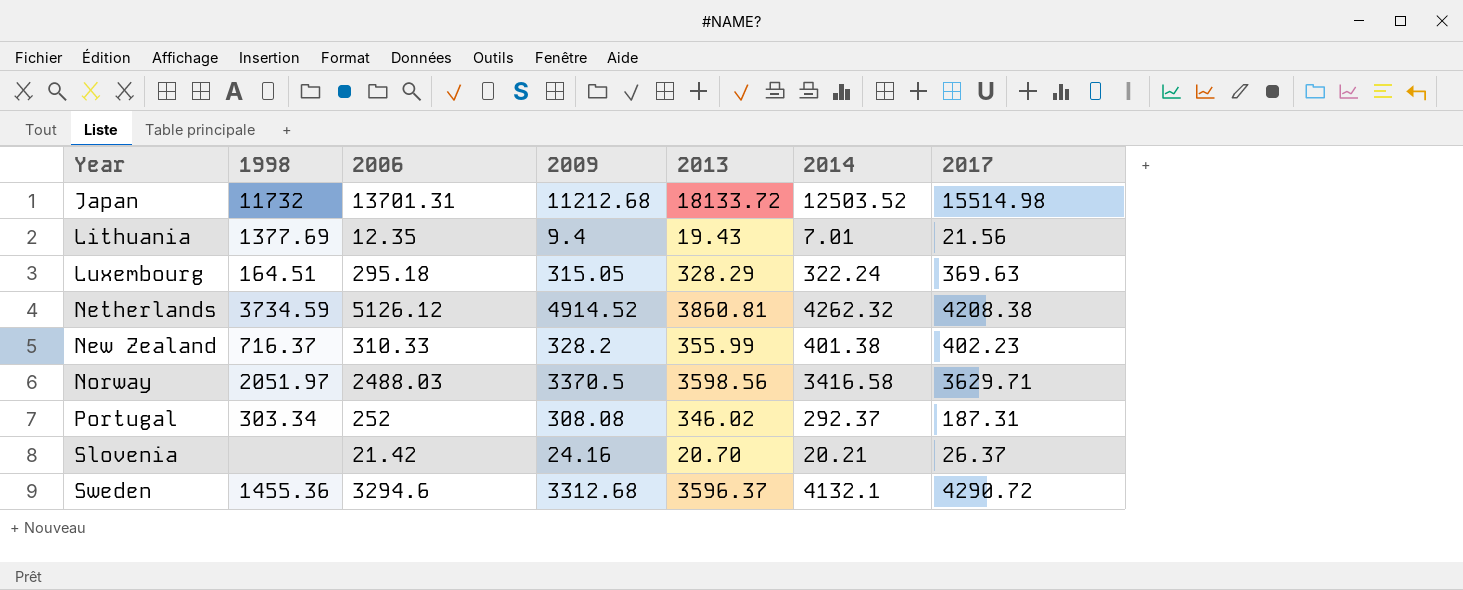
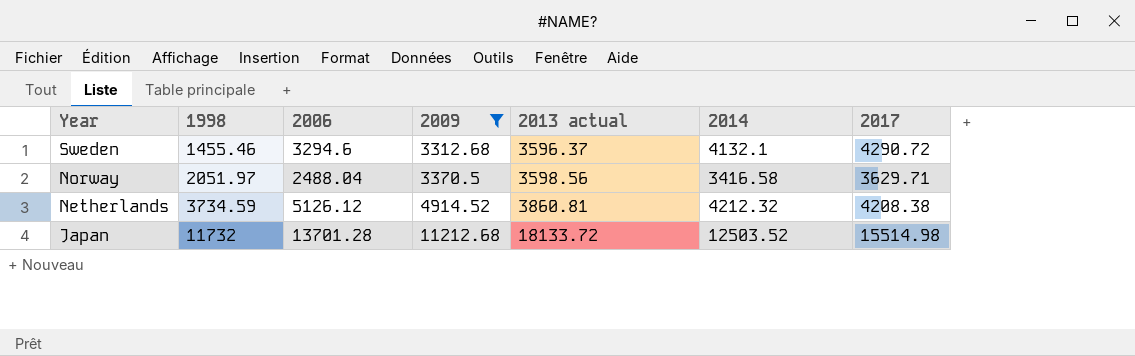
filter: none -> 2009 >= 3312.68
row order: Year ascending -> Year descending
column name: 2013 -> 2013 actual
Sweden | 1998: 1455.36 -> 1455.46
Norway | 2006: 2488.03 -> 2488.04
Netherlands | 2014: 4262.32 -> 4212.32
Japan | 2006: 13701.31 -> 13701.28

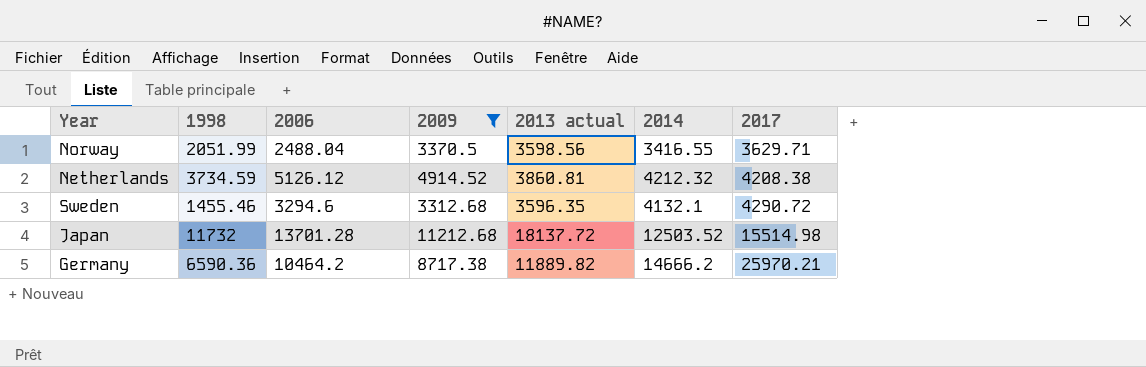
row order: Year descending -> 2017 ascending
Norway | 1998: 2051.97 -> 2051.99
Norway | 2014: 3416.58 -> 3416.55
Sweden | 2013 actual: 3596.37 -> 3596.35
Japan | 2013 actual: 18133.72 -> 18137.72
row Germany: none -> 6590.36 | 10464.2 | 8717.38 | 11889.82 | 14666.2 | 25970.21

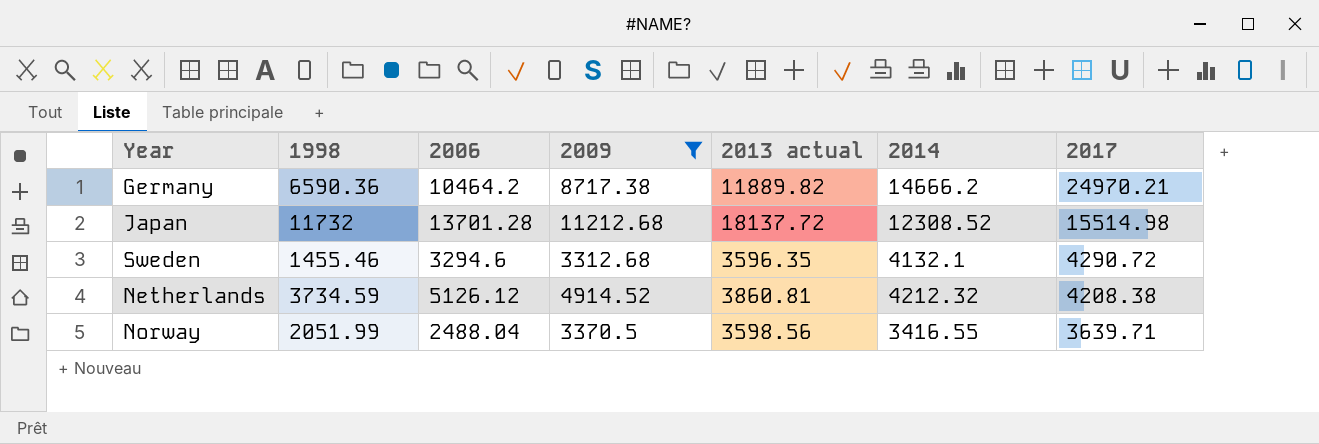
row order: 2017 ascending -> 2017 descending
Germany | 2017: 25970.21 -> 24970.21
Japan | 2014: 12503.52 -> 12308.52
Norway | 2017: 3629.71 -> 3639.71

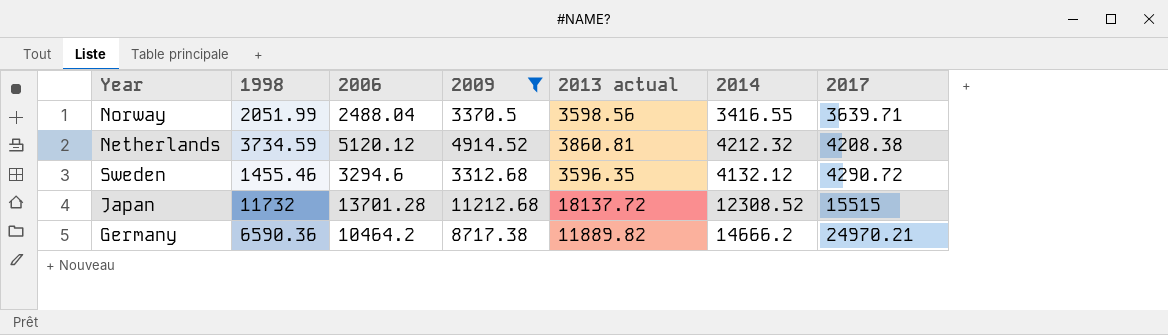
row order: 2017 descending -> 2017 ascending
Netherlands | 2006: 5126.12 -> 5120.12
Sweden | 2014: 4132.1 -> 4132.12
Japan | 2017: 15514.98 -> 15515

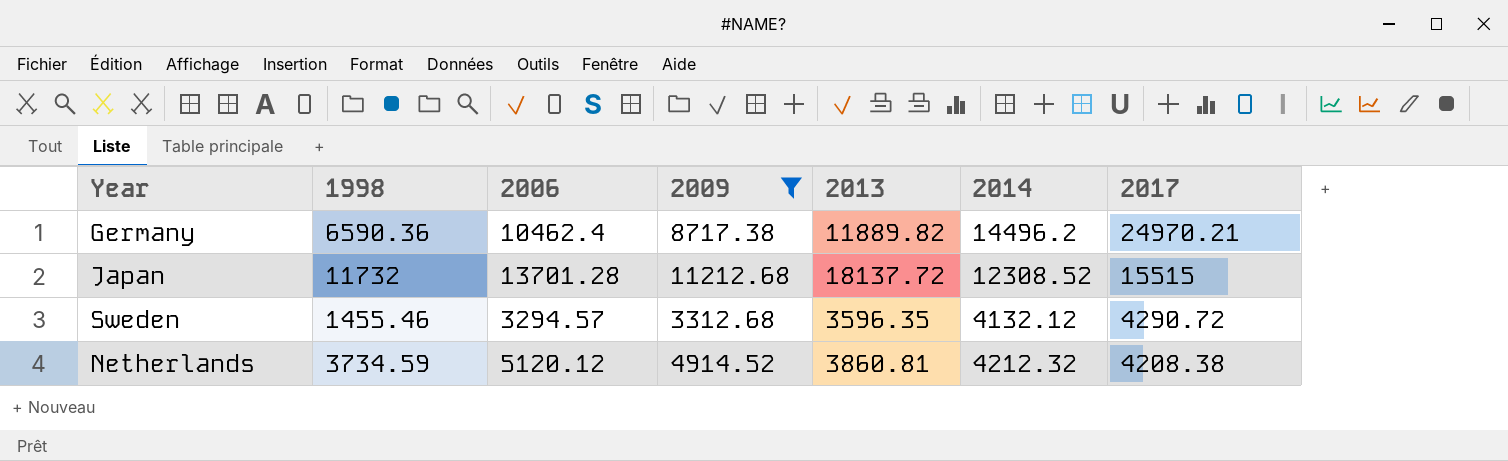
row order: 2017 ascending -> 2017 descending
column name: 2013 actual -> 2013
row Norway: 2051.99 | 2488.04 | 3370.5 | 3598.56 | 3416.55 | 3639.71 -> none
Germany | 2006: 10464.2 -> 10462.4
Germany | 2014: 14666.2 -> 14496.2
Sweden | 2006: 3294.6 -> 3294.57

